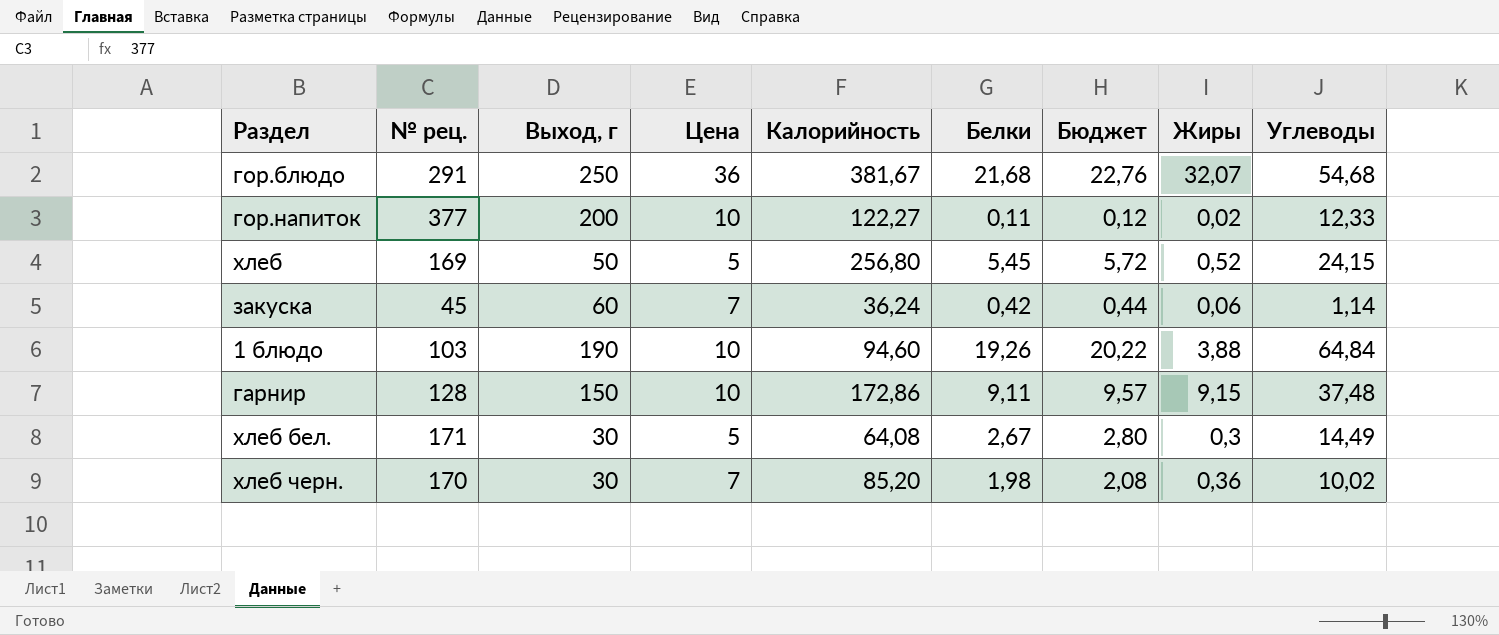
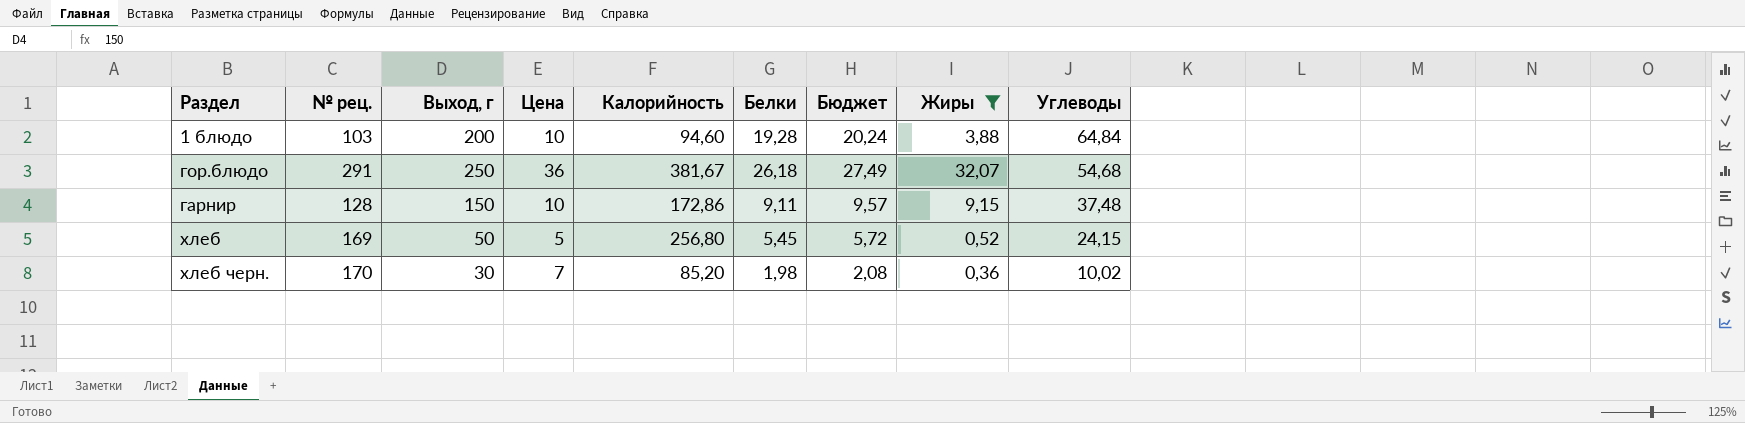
filter: none -> Жиры >= 0,36
row order: none -> Углеводы descending
1 блюдо | Выход, г: 190 -> 200
1 блюдо | Белки: 19,26 -> 19,28
1 блюдо | Бюджет: 20,22 -> 20,24
гор.блюдо | Белки: 21,68 -> 26,18
гор.блюдо | Бюджет: 22,76 -> 27,49

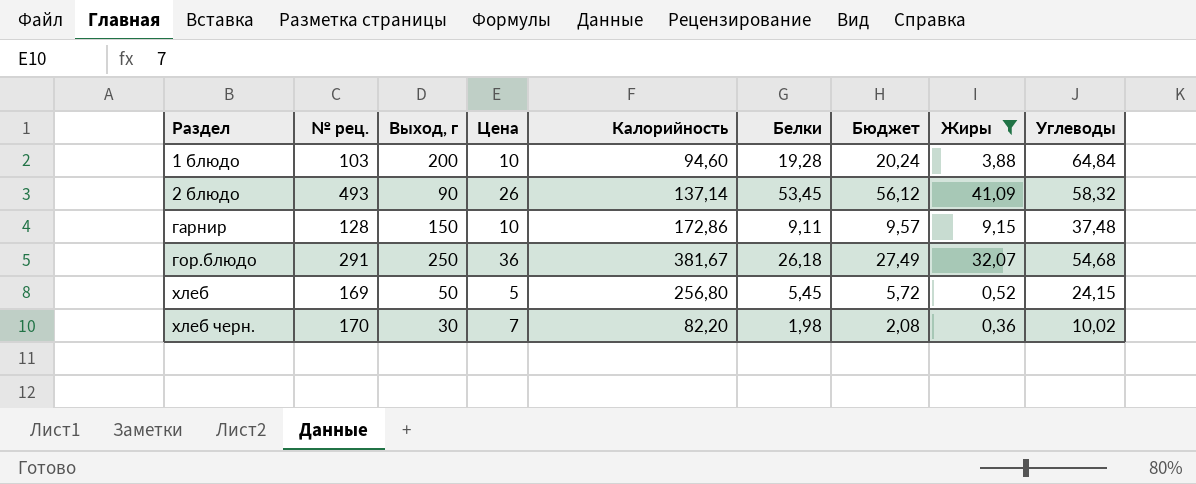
row order: Углеводы descending -> Раздел ascending
row 2 блюдо: none -> 493 | 90 | 26 | 137,14 | 53,45 | 56,12 | 41,09 | 58,32
хлеб черн. | Калорийность: 85,20 -> 82,20

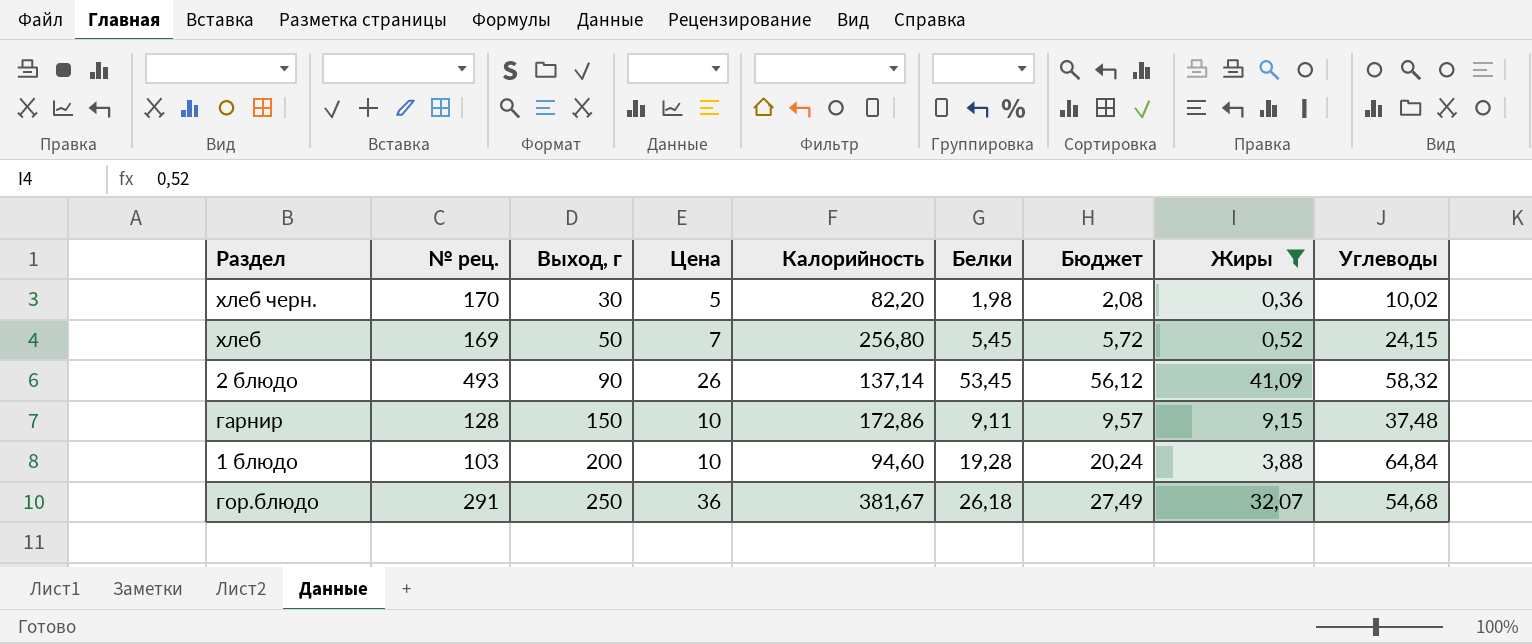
row order: Раздел ascending -> Выход, г ascending
хлеб черн. | Цена: 7 -> 5
хлеб | Цена: 5 -> 7

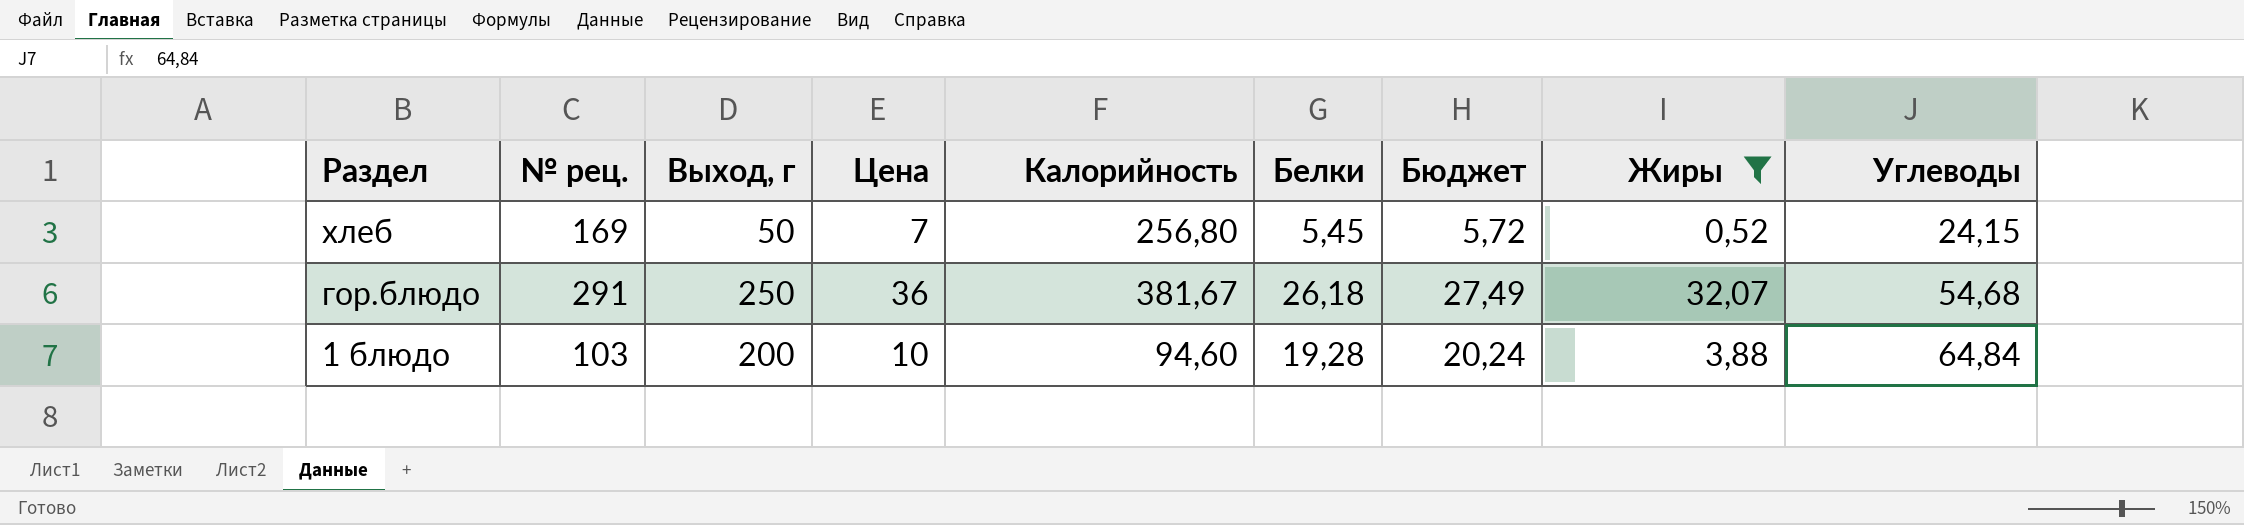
row order: Выход, г ascending -> Раздел descending
row хлеб черн.: 170 | 30 | 5 | 82,20 | 1,98 | 2,08 | 0,36 | 10,02 -> none
row 2 блюдо: 493 | 90 | 26 | 137,14 | 53,45 | 56,12 | 41,09 | 58,32 -> none
row гарнир: 128 | 150 | 10 | 172,86 | 9,11 | 9,57 | 9,15 | 37,48 -> none

